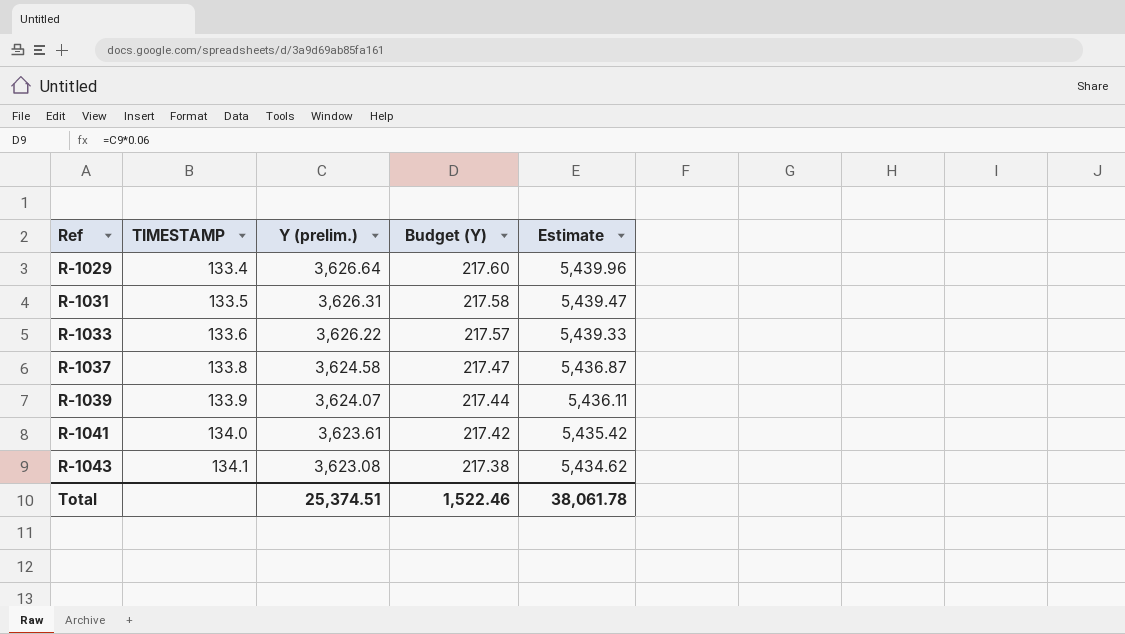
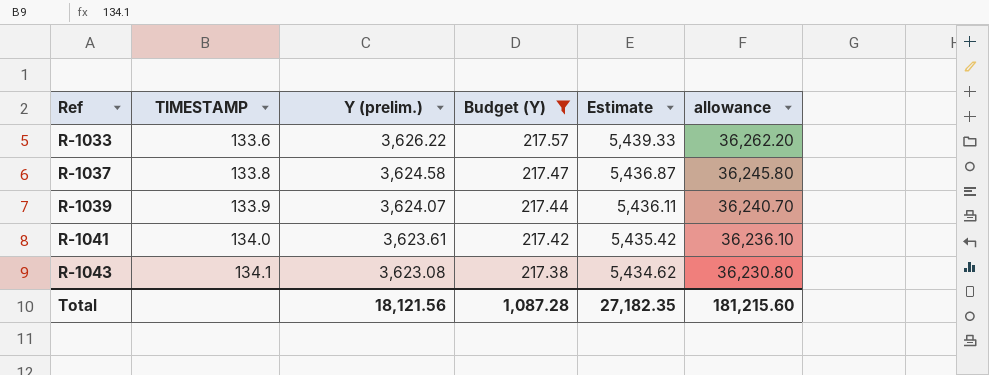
filter: none -> Budget (Y) <= 217.57
column allowance | formula: none -> [Y (prelim.)] * 10
Total | Y (prelim.): 25,374.51 -> 18,121.56
Total | Budget (Y): 1,522.46 -> 1,087.28
Total | Estimate: 38,061.78 -> 27,182.35

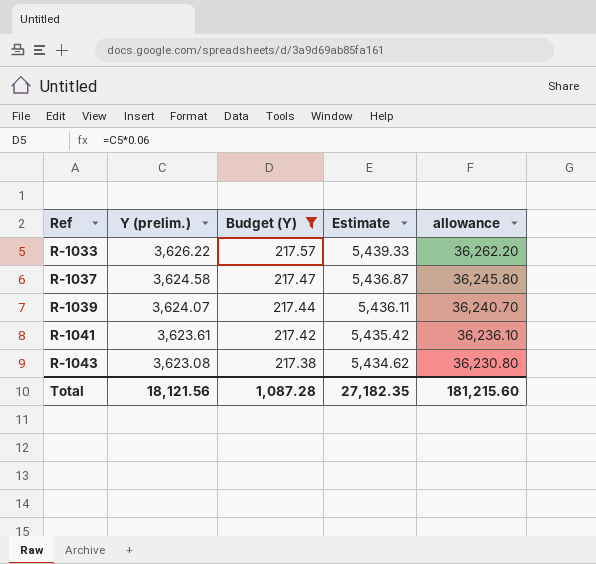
column TIMESTAMP | position: 2 -> none

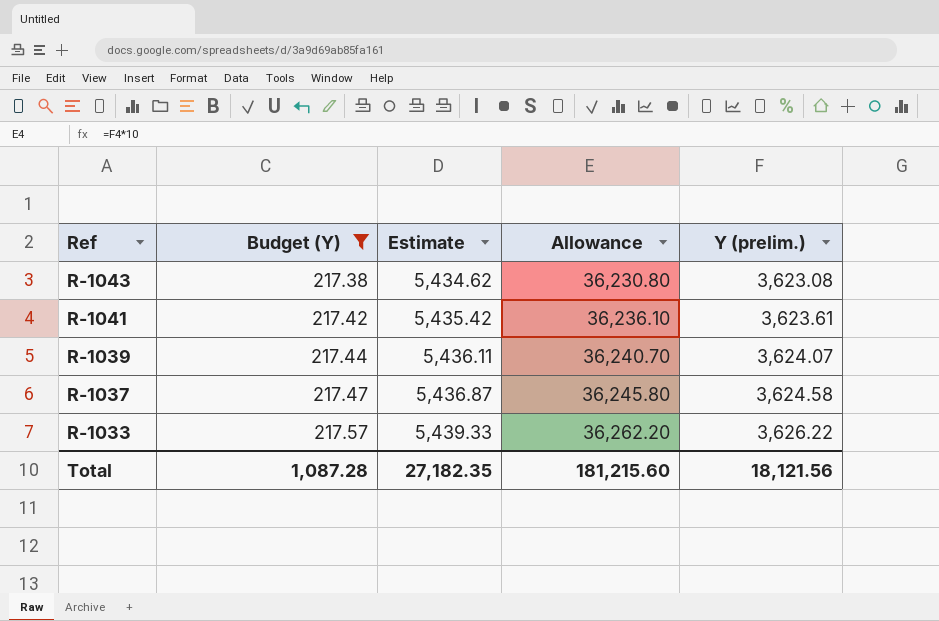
row order: Ref ascending -> Ref descending
column name: allowance -> Allowance
column Y (prelim.) | position: 2 -> 5

